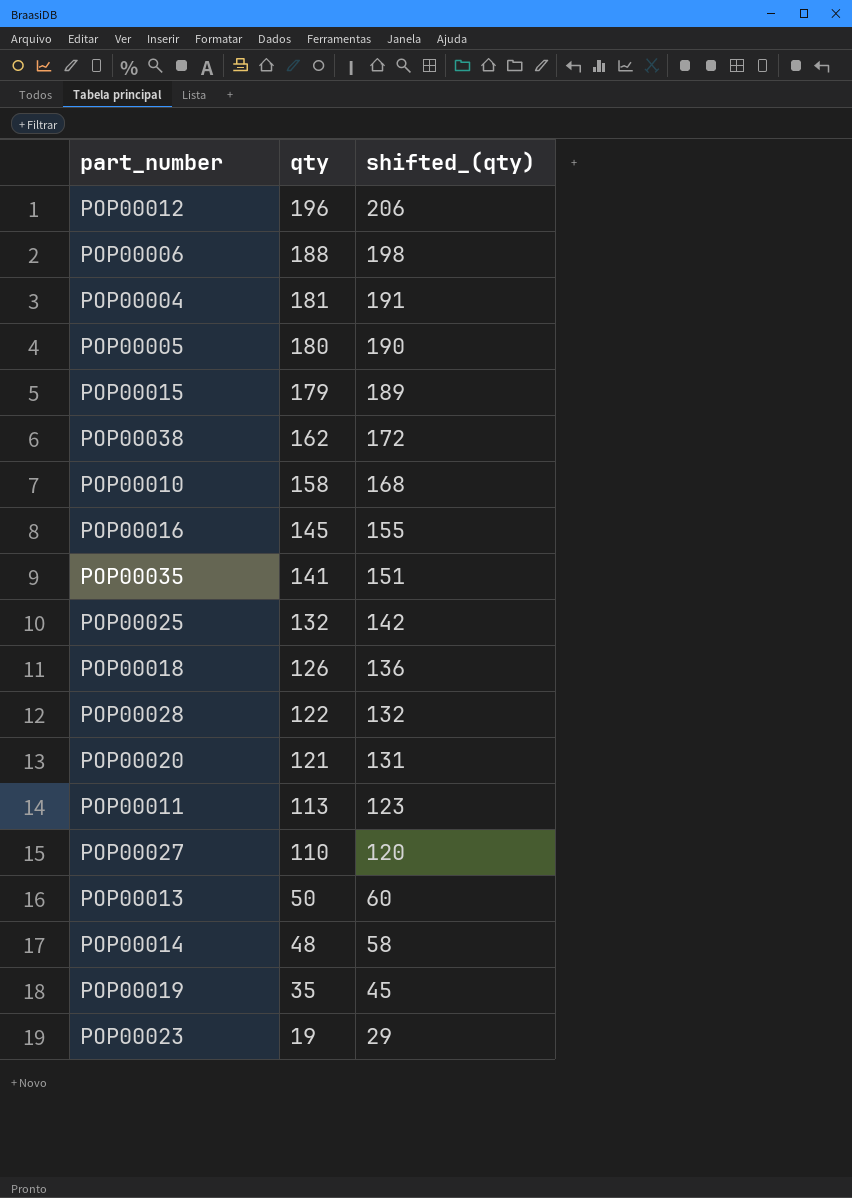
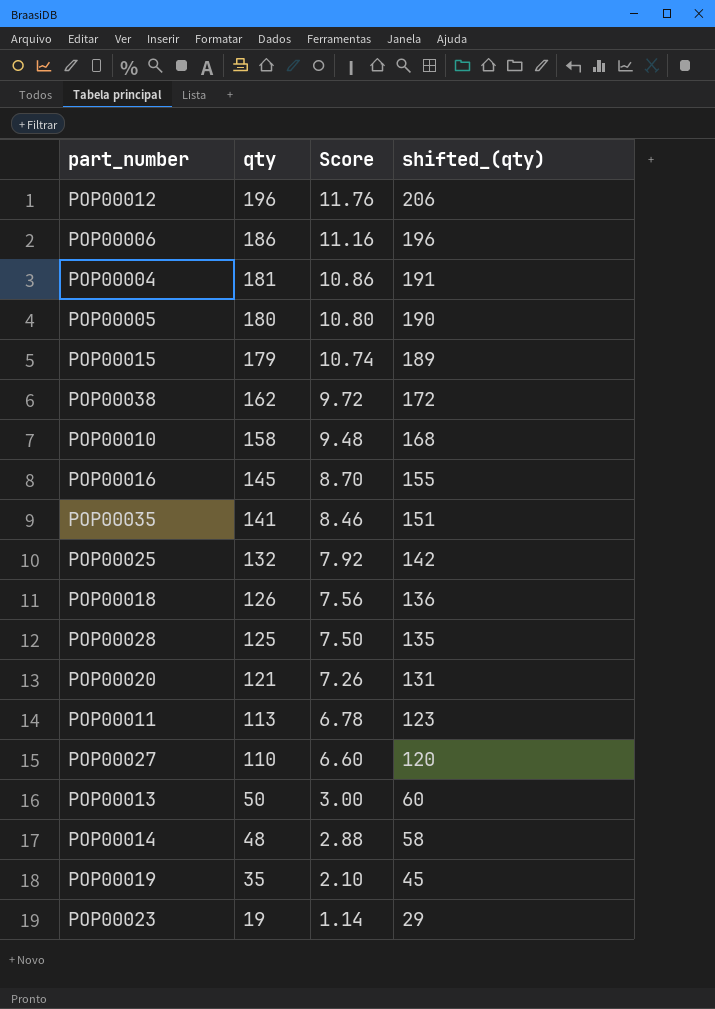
column Score | formula: none -> [qty] * 0.06
POP00006 | qty: 188 -> 186
POP00006 | shifted_(qty): 198 -> 196
POP00028 | qty: 122 -> 125
POP00028 | shifted_(qty): 132 -> 135

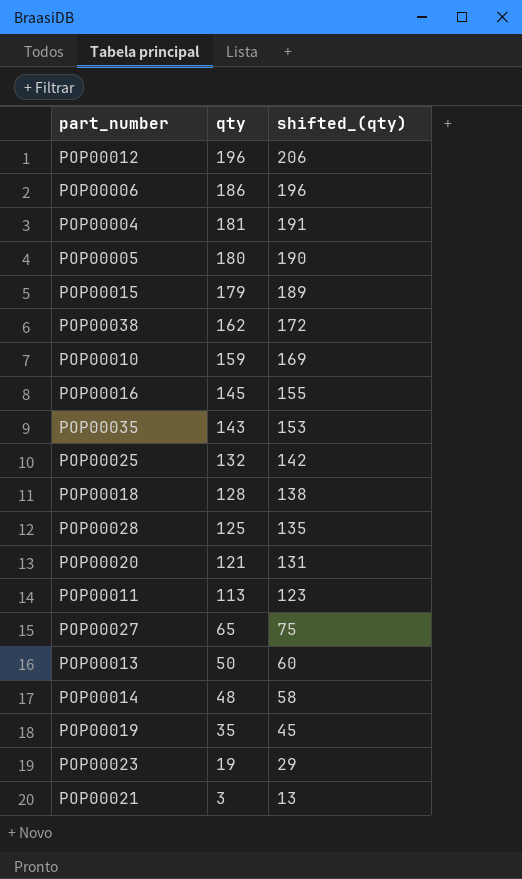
column Score | formula: [qty] * 0.06 -> none
POP00010 | qty: 158 -> 159
POP00010 | shifted_(qty): 168 -> 169
POP00035 | qty: 141 -> 143
POP00035 | shifted_(qty): 151 -> 153
POP00018 | qty: 126 -> 128
POP00018 | shifted_(qty): 136 -> 138
POP00027 | qty: 110 -> 65
POP00027 | shifted_(qty): 120 -> 75
row POP00021: none -> 3 | 13

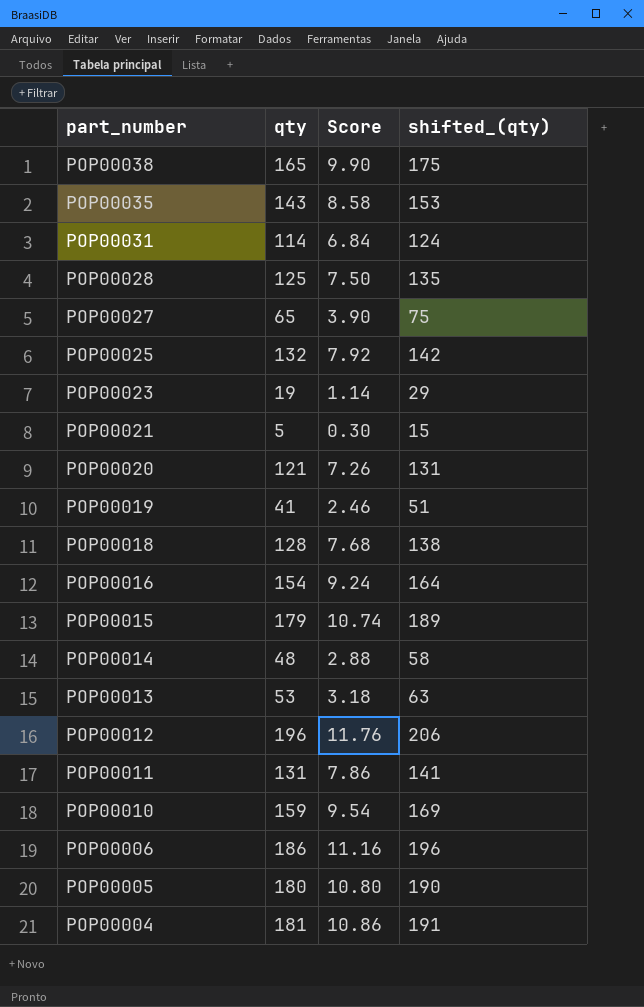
row order: qty descending -> part_number descending
column Score | formula: none -> [qty] * 0.06
POP00038 | qty: 162 -> 165
POP00038 | shifted_(qty): 172 -> 175
row POP00031: none -> 114 | 6.84 | 124
POP00021 | qty: 3 -> 5
POP00021 | shifted_(qty): 13 -> 15
POP00019 | qty: 35 -> 41
POP00019 | shifted_(qty): 45 -> 51
POP00016 | qty: 145 -> 154
POP00016 | shifted_(qty): 155 -> 164
POP00013 | qty: 50 -> 53
POP00013 | shifted_(qty): 60 -> 63
POP00011 | qty: 113 -> 131
POP00011 | shifted_(qty): 123 -> 141

